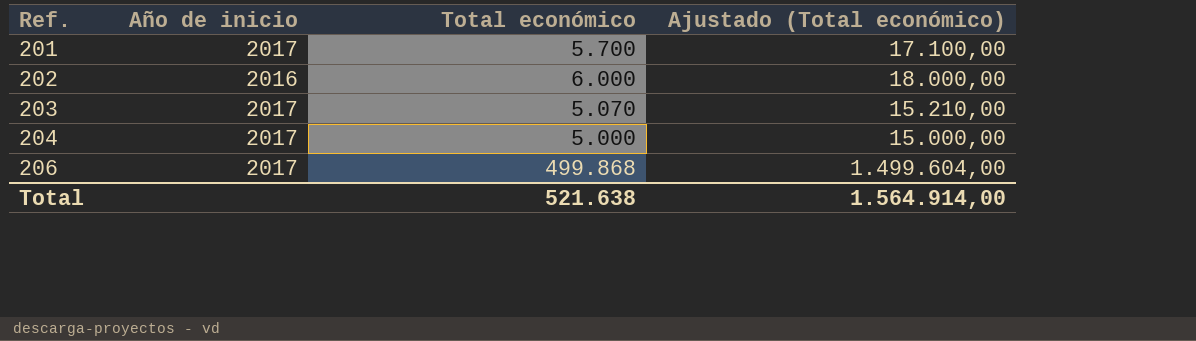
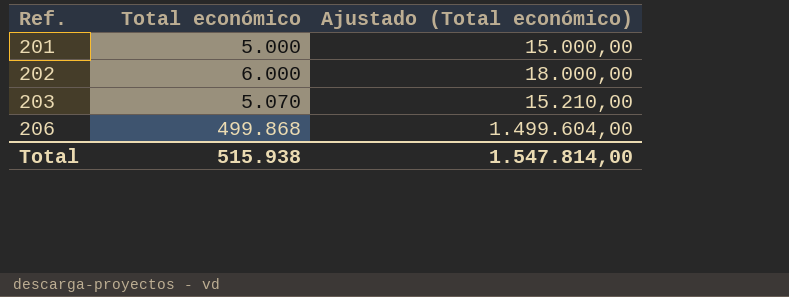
column Año de inicio | position: 2 -> none
row 204: 2017 | 5.000 | 15.000,00 -> none
201 | Total económico: 5.700 -> 5.000
201 | Ajustado (Total económico): 17.100,00 -> 15.000,00
Total | Total económico: 521.638 -> 515.938
Total | Ajustado (Total económico): 1.564.914,00 -> 1.547.814,00

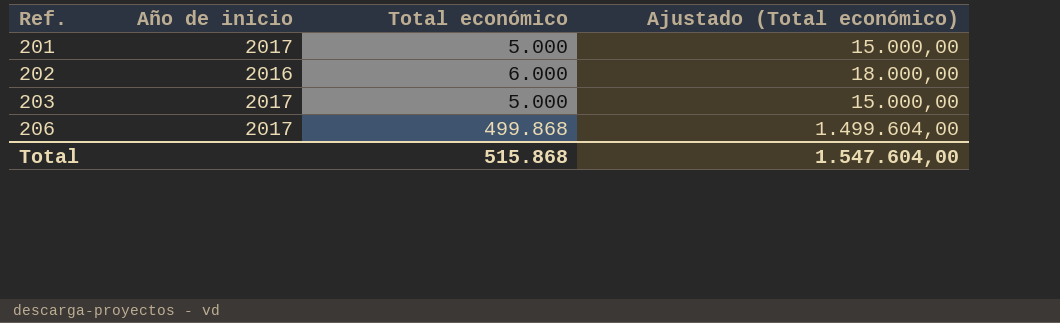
column Año de inicio | position: none -> 2
203 | Total económico: 5.070 -> 5.000
203 | Ajustado (Total económico): 15.210,00 -> 15.000,00
Total | Total económico: 515.938 -> 515.868
Total | Ajustado (Total económico): 1.547.814,00 -> 1.547.604,00

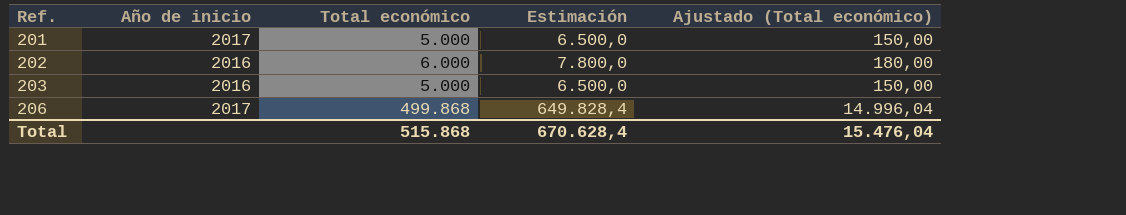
column Estimación | formula: none -> [Total económico] * 1,3
column Ajustado (Total económico) | formula: [Total económico] * 3 -> [Total económico] * 0,03
203 | Año de inicio: 2017 -> 2016
Total | Ajustado (Total económico): 1.547.604,00 -> 15.476,04

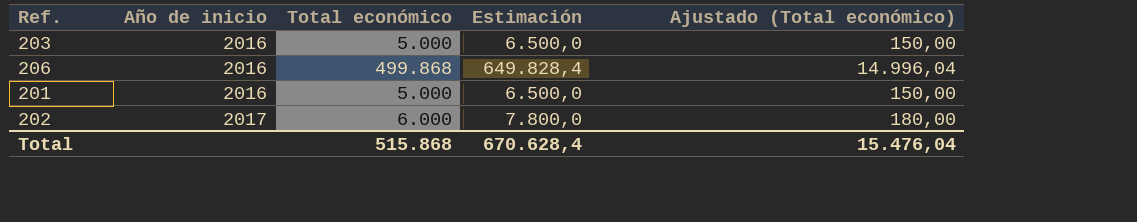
row order: Ref. ascending -> Año de inicio ascending
206 | Año de inicio: 2017 -> 2016
201 | Año de inicio: 2017 -> 2016
202 | Año de inicio: 2016 -> 2017

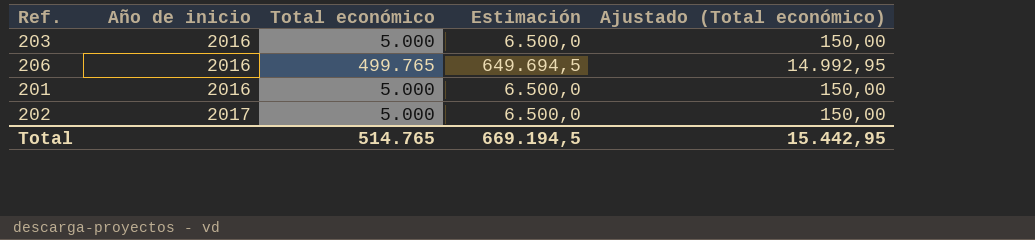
206 | Total económico: 499.868 -> 499.765
206 | Estimación: 649.828,4 -> 649.694,5
206 | Ajustado (Total económico): 14.996,04 -> 14.992,95
202 | Total económico: 6.000 -> 5.000
202 | Estimación: 7.800,0 -> 6.500,0
202 | Ajustado (Total económico): 180,00 -> 150,00
Total | Total económico: 515.868 -> 514.765
Total | Estimación: 670.628,4 -> 669.194,5
Total | Ajustado (Total económico): 15.476,04 -> 15.442,95

